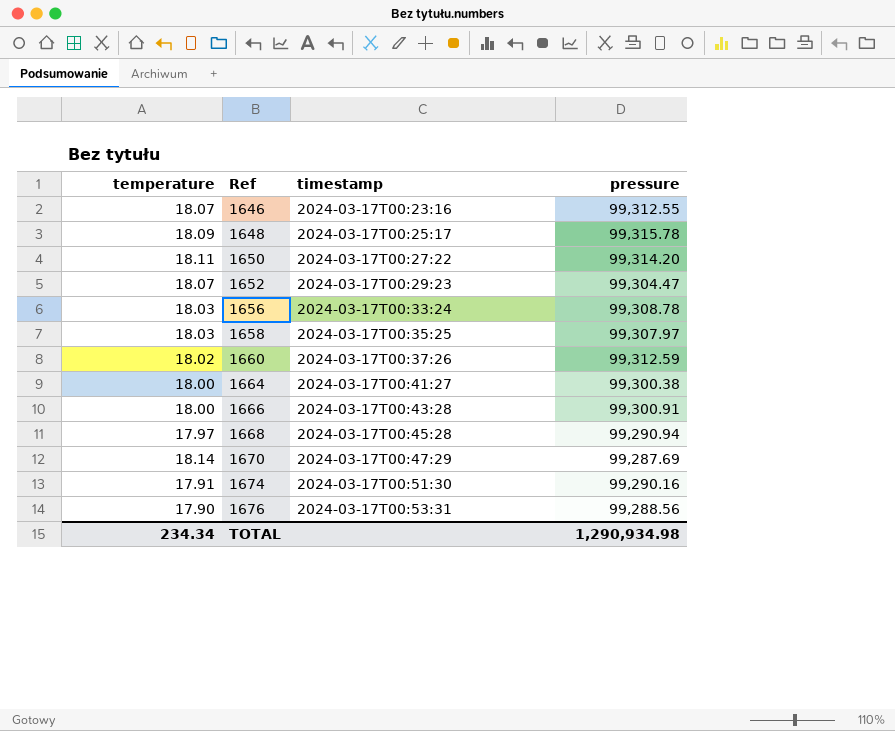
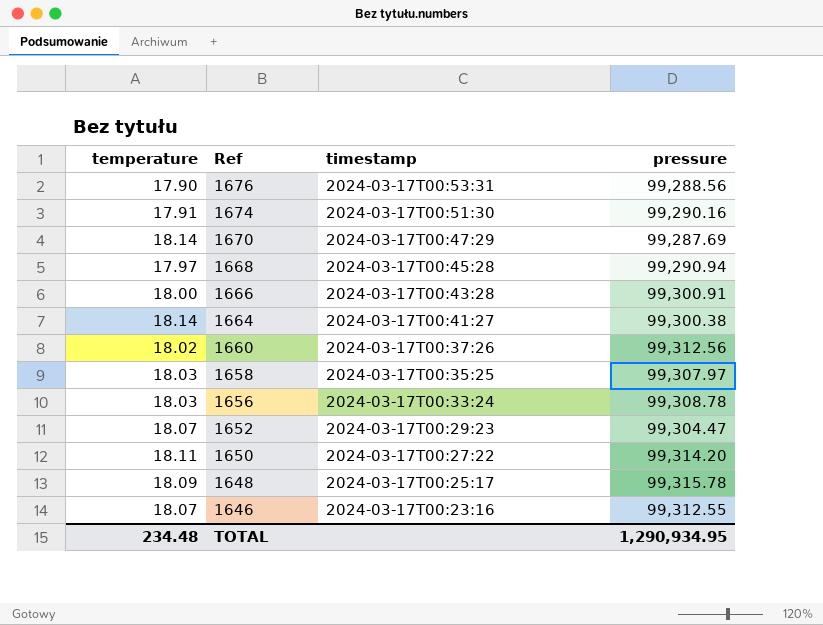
row order: Ref ascending -> Ref descending
1664 | temperature: 18.00 -> 18.14
1660 | pressure: 99,312.59 -> 99,312.56
TOTAL | temperature: 234.34 -> 234.48
TOTAL | pressure: 1,290,934.98 -> 1,290,934.95

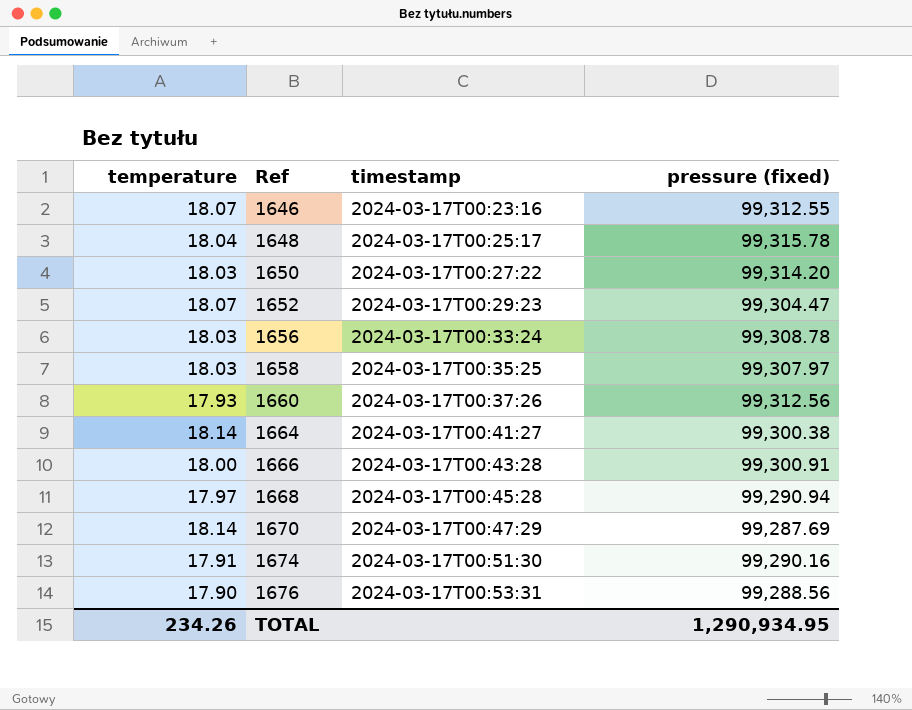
row order: Ref descending -> Ref ascending
column name: pressure -> pressure (fixed)
1648 | temperature: 18.09 -> 18.04
1650 | temperature: 18.11 -> 18.03
1660 | temperature: 18.02 -> 17.93
TOTAL | temperature: 234.48 -> 234.26

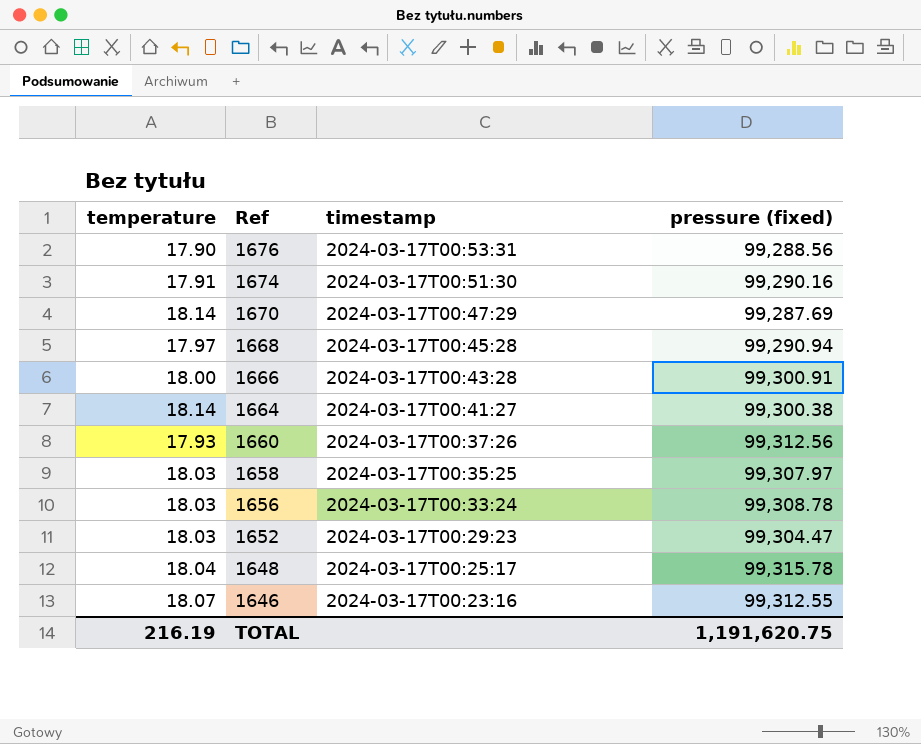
row order: Ref ascending -> Ref descending
row 1650: 18.03 | 2024-03-17T00:27:22 | 99,314.20 -> none
1652 | temperature: 18.07 -> 18.03
TOTAL | temperature: 234.26 -> 216.19
TOTAL | pressure (fixed): 1,290,934.95 -> 1,191,620.75

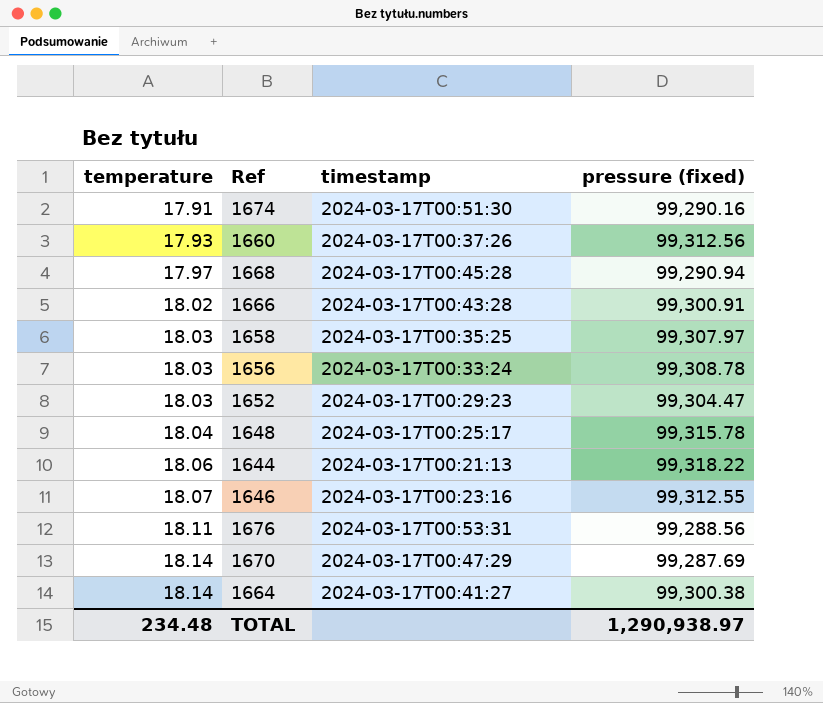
row order: Ref descending -> temperature ascending
1666 | temperature: 18.00 -> 18.02
row 1644: none -> 18.06 | 2024-03-17T00:21:13 | 99,318.22
1676 | temperature: 17.90 -> 18.11
TOTAL | temperature: 216.19 -> 234.48
TOTAL | pressure (fixed): 1,191,620.75 -> 1,290,938.97

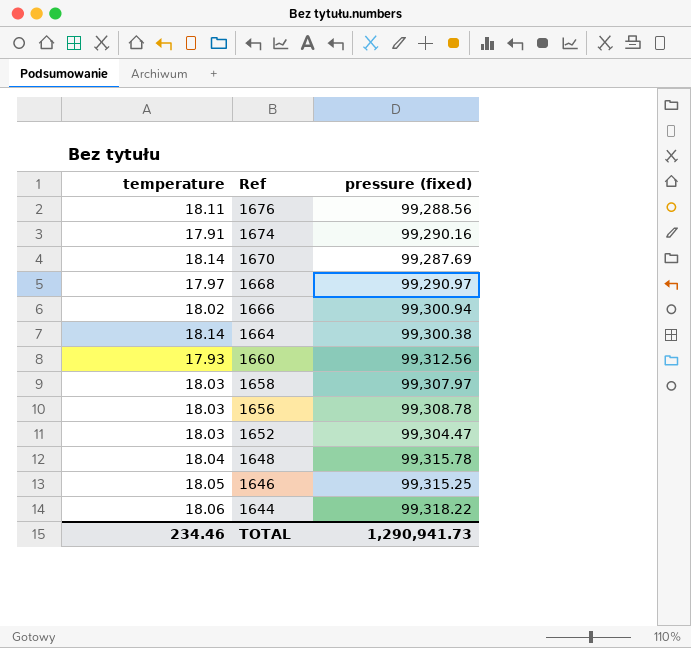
row order: temperature ascending -> Ref descending
column timestamp | position: 3 -> none
1668 | pressure (fixed): 99,290.94 -> 99,290.97
1666 | pressure (fixed): 99,300.91 -> 99,300.94
1646 | temperature: 18.07 -> 18.05
1646 | pressure (fixed): 99,312.55 -> 99,315.25
TOTAL | temperature: 234.48 -> 234.46
TOTAL | pressure (fixed): 1,290,938.97 -> 1,290,941.73

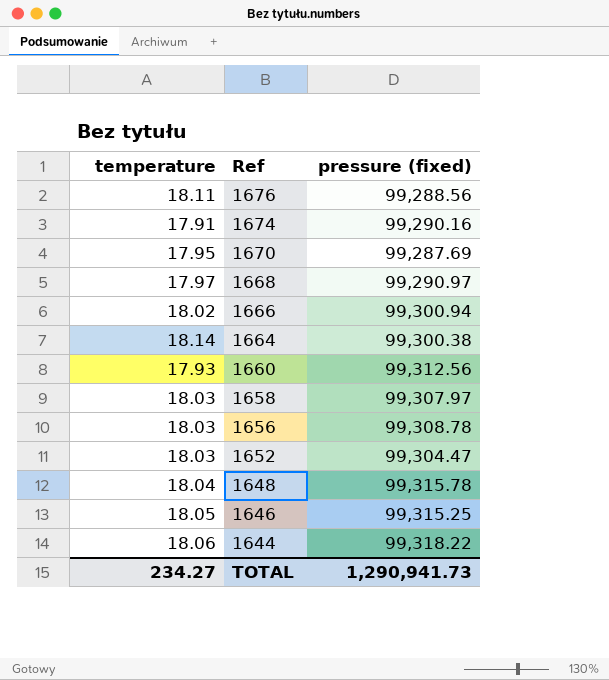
1670 | temperature: 18.14 -> 17.95
TOTAL | temperature: 234.46 -> 234.27

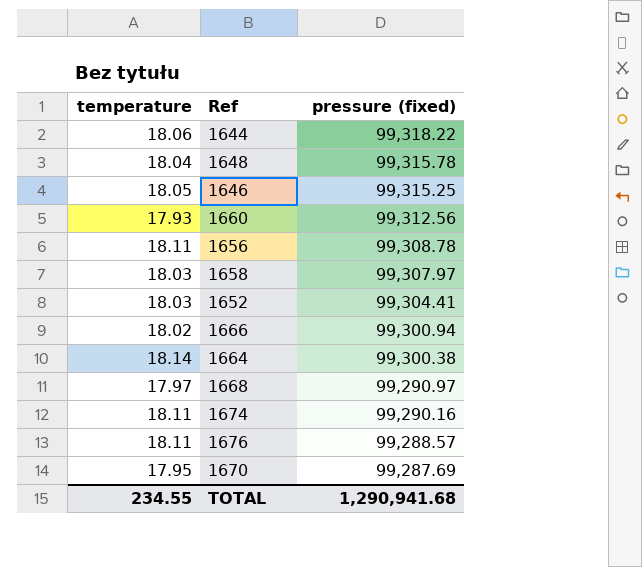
row order: Ref descending -> pressure (fixed) descending
1656 | temperature: 18.03 -> 18.11
1652 | pressure (fixed): 99,304.47 -> 99,304.41
1674 | temperature: 17.91 -> 18.11
1676 | pressure (fixed): 99,288.56 -> 99,288.57
TOTAL | temperature: 234.27 -> 234.55
TOTAL | pressure (fixed): 1,290,941.73 -> 1,290,941.68

